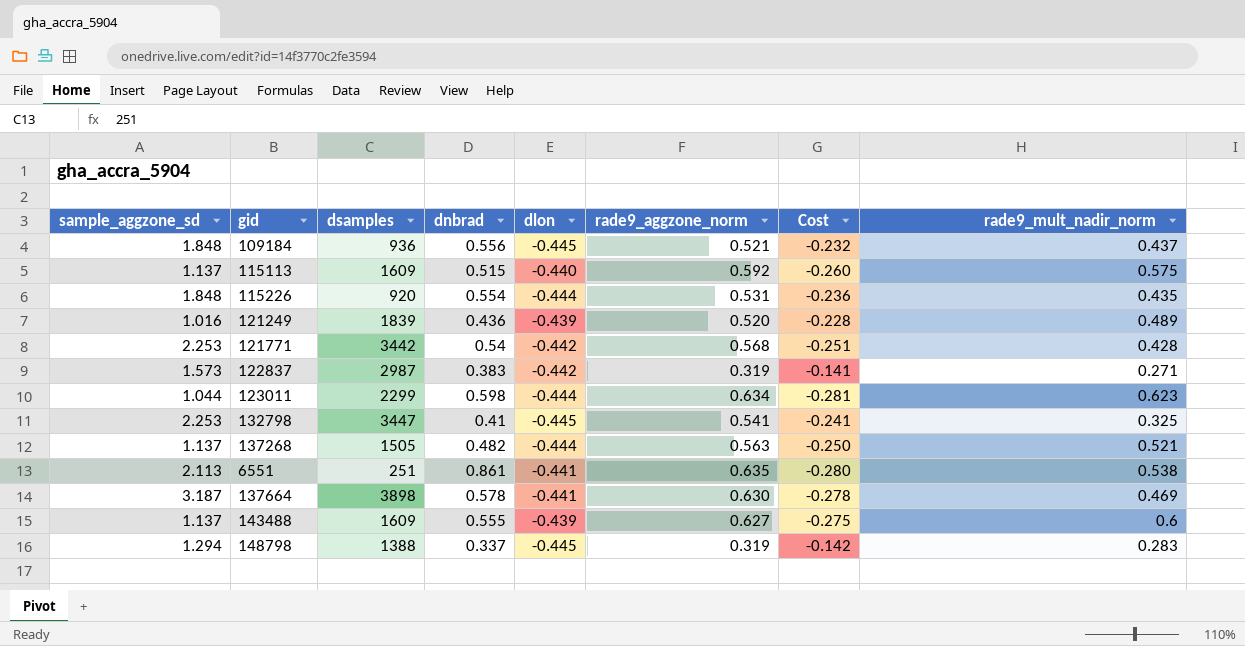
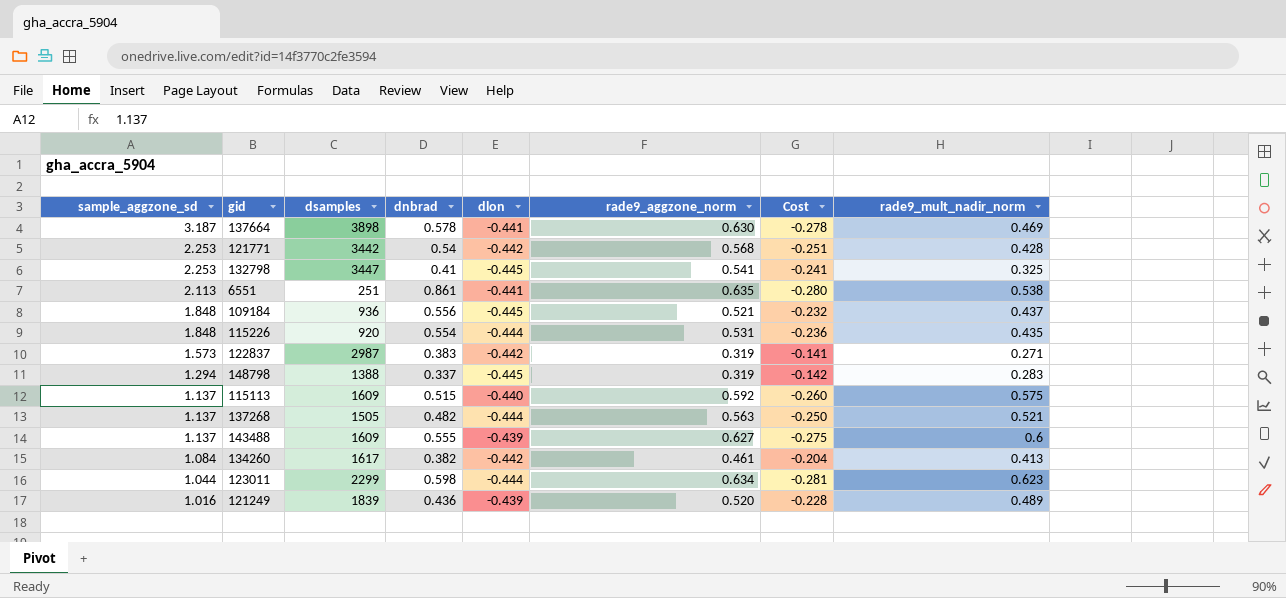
row order: none -> sample_aggzone_sd descending
row 134260: none -> 1.084 | 1617 | 0.382 | -0.442 | 0.461 | -0.204 | 0.413

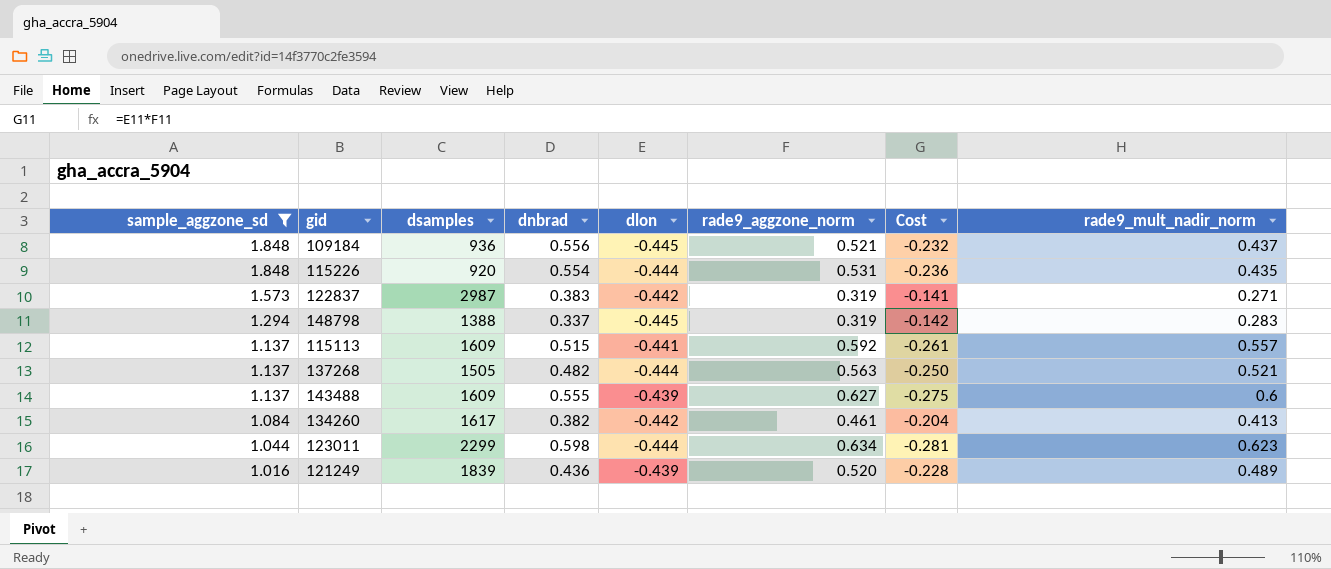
filter: none -> sample_aggzone_sd <= 1.848
115113 | dlon: -0.440 -> -0.441
115113 | Cost: -0.260 -> -0.261
115113 | rade9_mult_nadir_norm: 0.575 -> 0.557

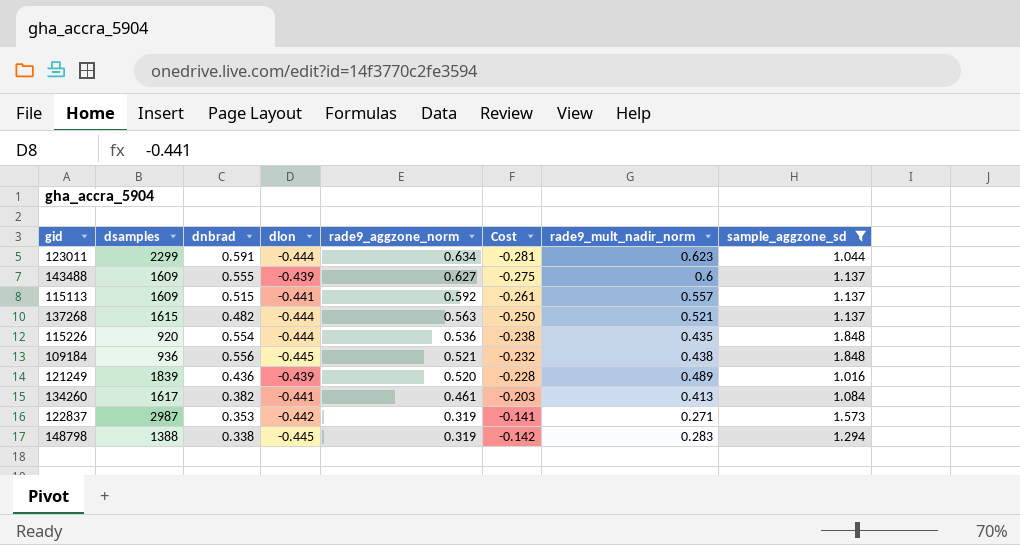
row order: sample_aggzone_sd descending -> rade9_aggzone_norm descending
column sample_aggzone_sd | position: 1 -> 8
123011 | dnbrad: 0.598 -> 0.591
137268 | dsamples: 1505 -> 1615
115226 | rade9_aggzone_norm: 0.531 -> 0.536
115226 | Cost: -0.236 -> -0.238
109184 | rade9_mult_nadir_norm: 0.437 -> 0.438
134260 | dlon: -0.442 -> -0.441
134260 | Cost: -0.204 -> -0.203
122837 | dnbrad: 0.383 -> 0.353
148798 | dnbrad: 0.337 -> 0.338

